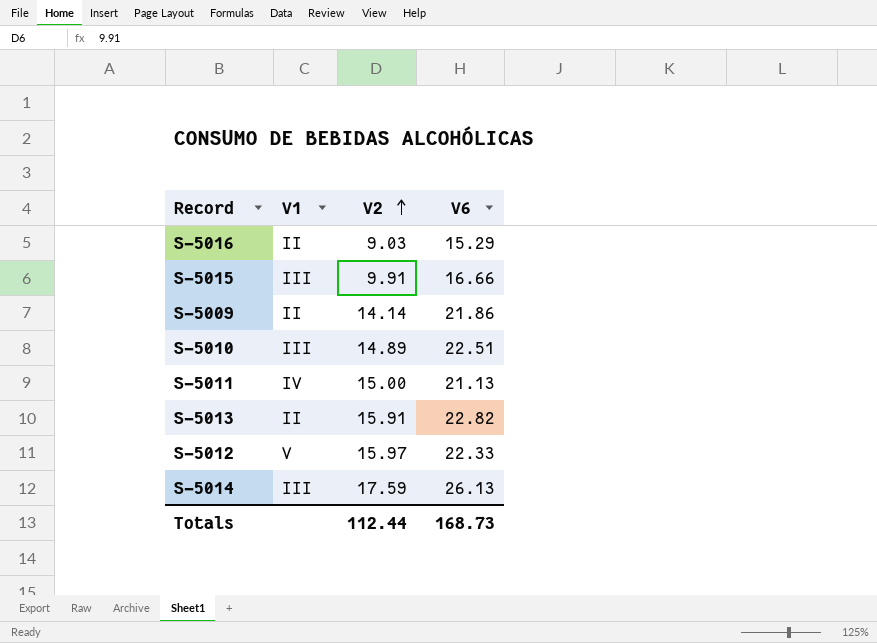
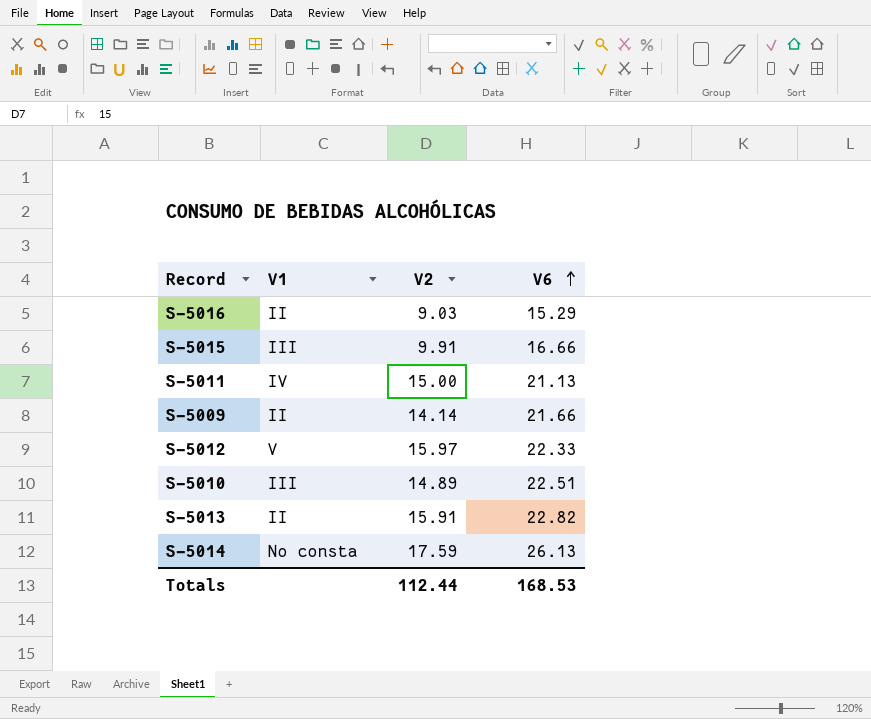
row order: V2 ascending -> V6 ascending
S-5009 | V6: 21.86 -> 21.66
S-5014 | V1: III -> No consta
Totals | V6: 168.73 -> 168.53

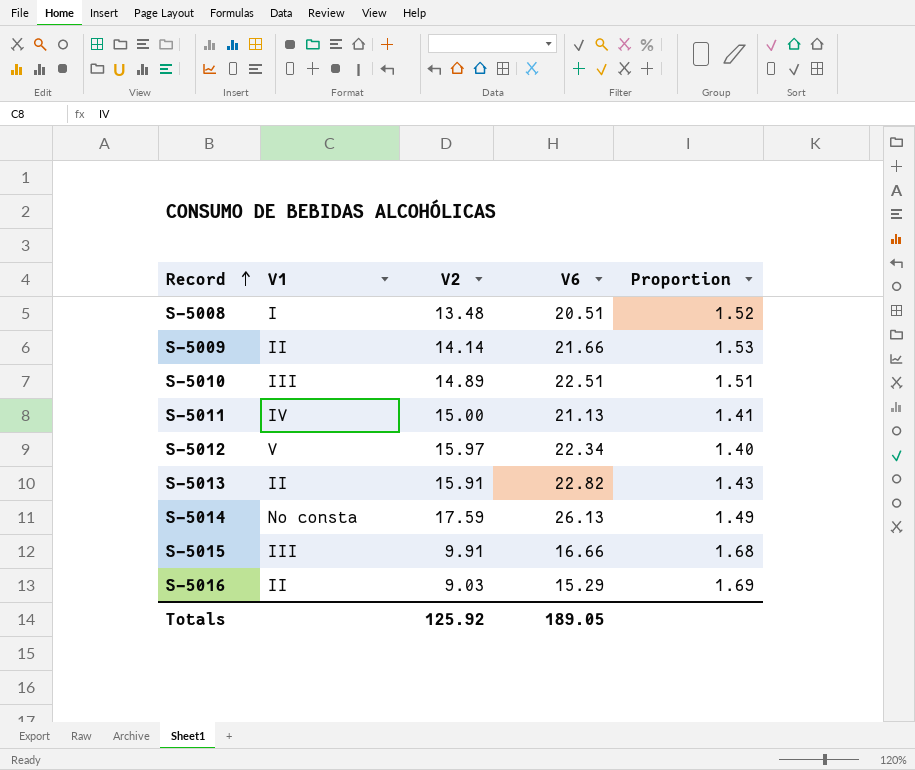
row order: V6 ascending -> Record ascending
column Proportion | formula: none -> [V6] / [V2]
row S-5008: none -> I | 13.48 | 20.51 | 1.52
S-5012 | V6: 22.33 -> 22.34
Totals | V2: 112.44 -> 125.92
Totals | V6: 168.53 -> 189.05

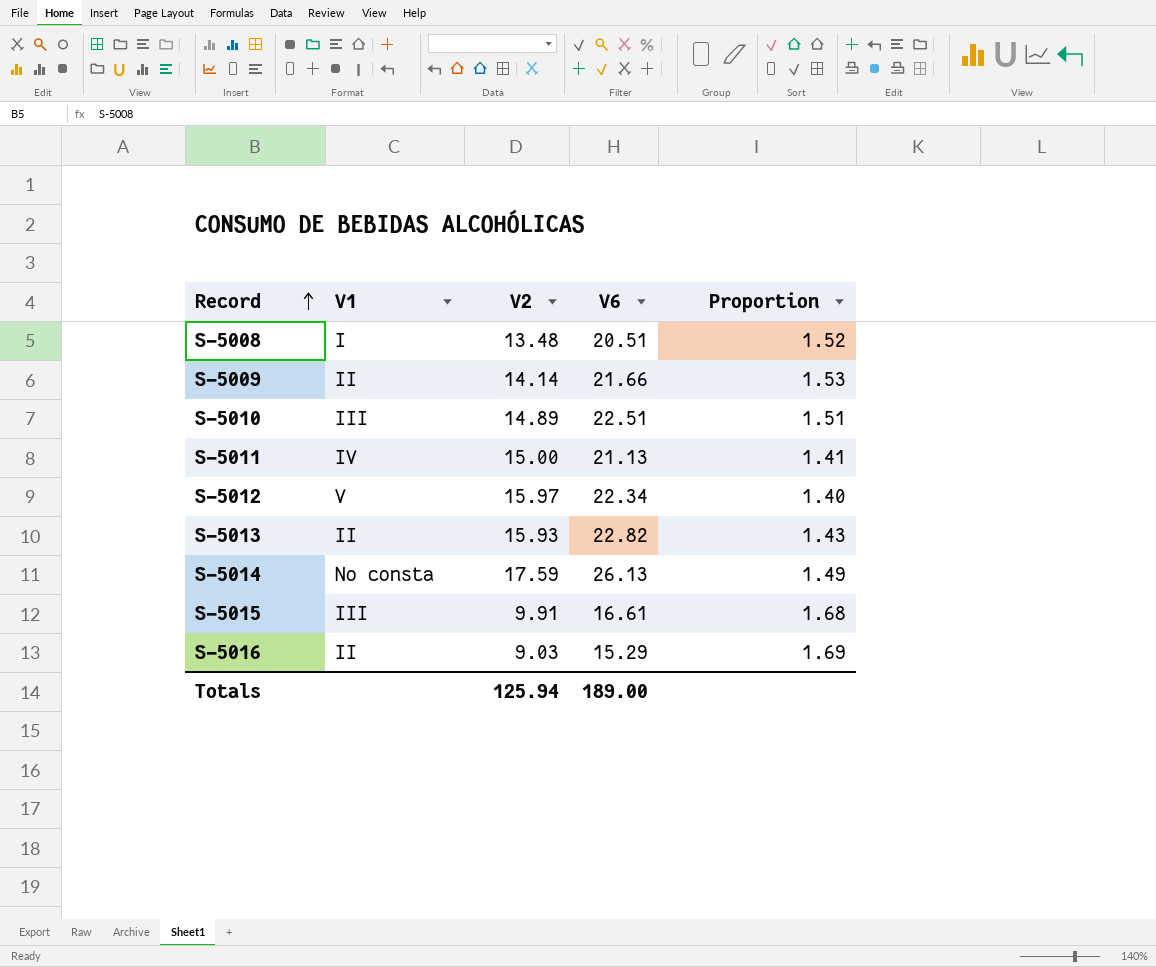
S-5013 | V2: 15.91 -> 15.93
S-5015 | V6: 16.66 -> 16.61
Totals | V2: 125.92 -> 125.94
Totals | V6: 189.05 -> 189.00

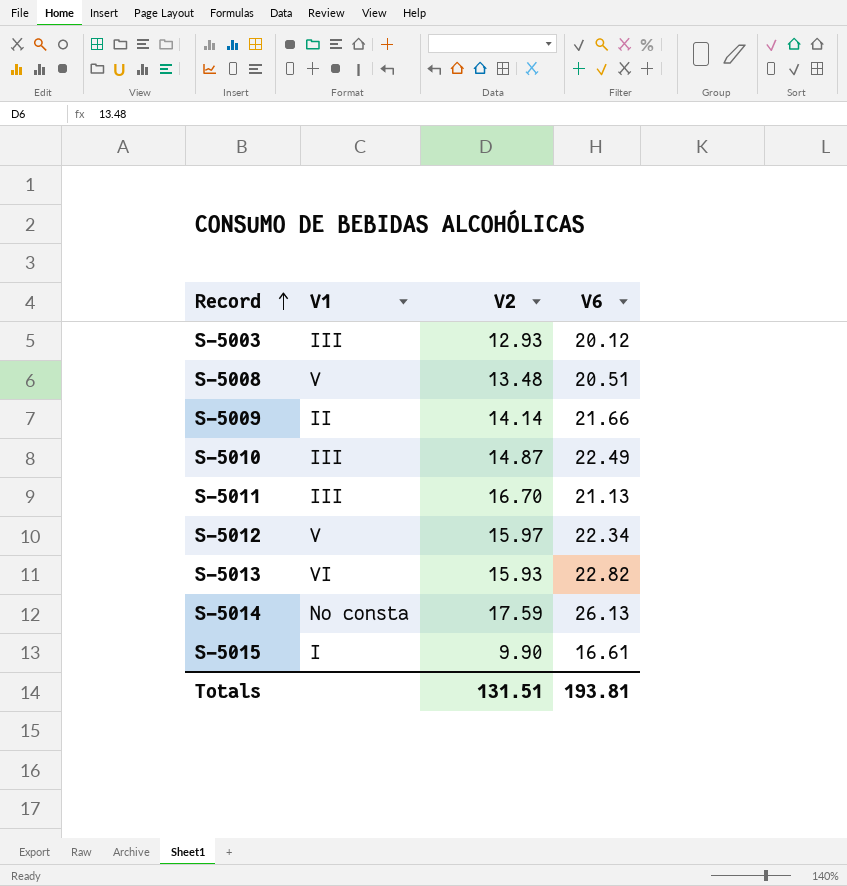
column Proportion | formula: [V6] / [V2] -> none
row S-5016: II | 9.03 | 15.29 | 1.69 -> none
row S-5003: none -> III | 12.93 | 20.12
S-5008 | V1: I -> V
S-5010 | V2: 14.89 -> 14.87
S-5010 | V6: 22.51 -> 22.49
S-5011 | V1: IV -> III
S-5011 | V2: 15.00 -> 16.70
S-5013 | V1: II -> VI
S-5015 | V1: III -> I
S-5015 | V2: 9.91 -> 9.90
Totals | V2: 125.94 -> 131.51
Totals | V6: 189.00 -> 193.81

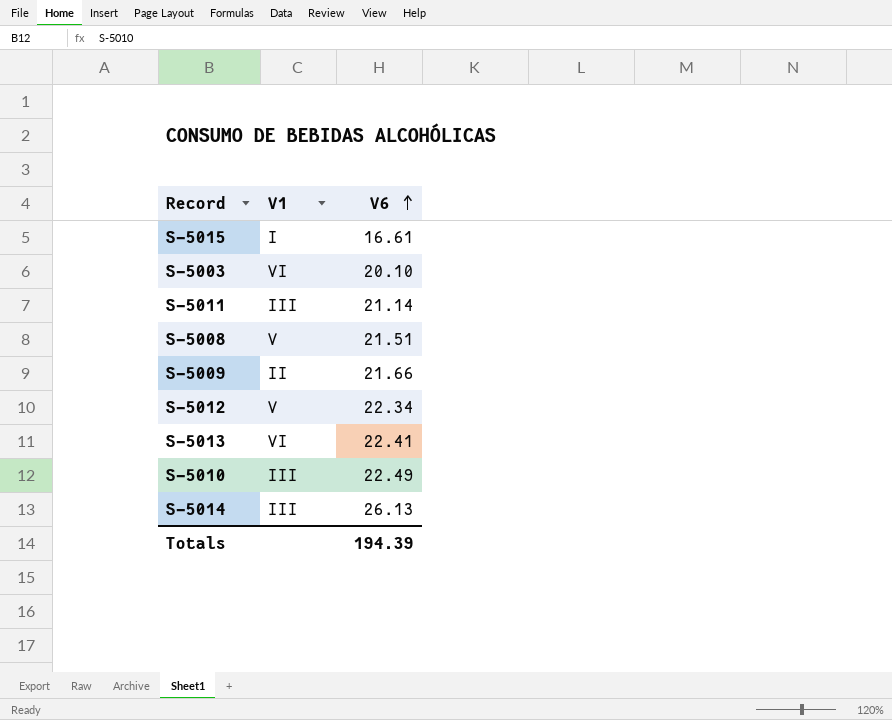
row order: Record ascending -> V6 ascending
column V2 | position: 3 -> none
S-5003 | V1: III -> VI
S-5003 | V6: 20.12 -> 20.10
S-5011 | V6: 21.13 -> 21.14
S-5008 | V6: 20.51 -> 21.51
S-5013 | V6: 22.82 -> 22.41
S-5014 | V1: No consta -> III
Totals | V6: 193.81 -> 194.39

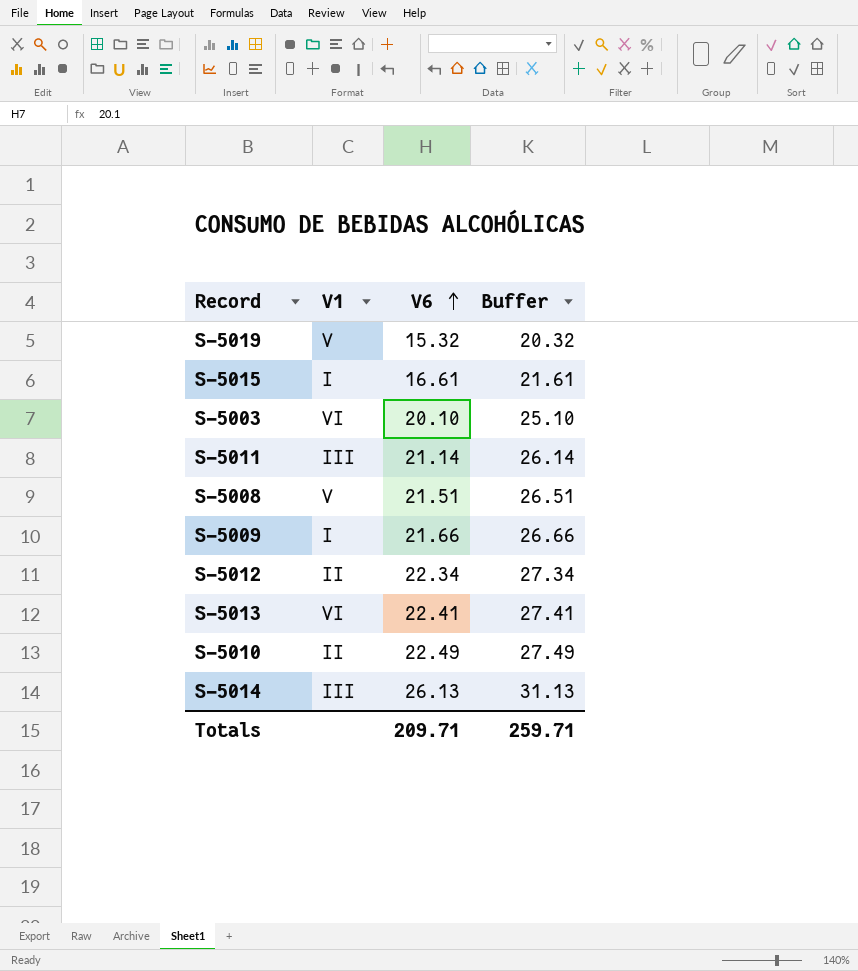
column Buffer | formula: none -> [V6] + 5
row S-5019: none -> V | 15.32 | 20.32
S-5009 | V1: II -> I
S-5012 | V1: V -> II
S-5010 | V1: III -> II
Totals | V6: 194.39 -> 209.71

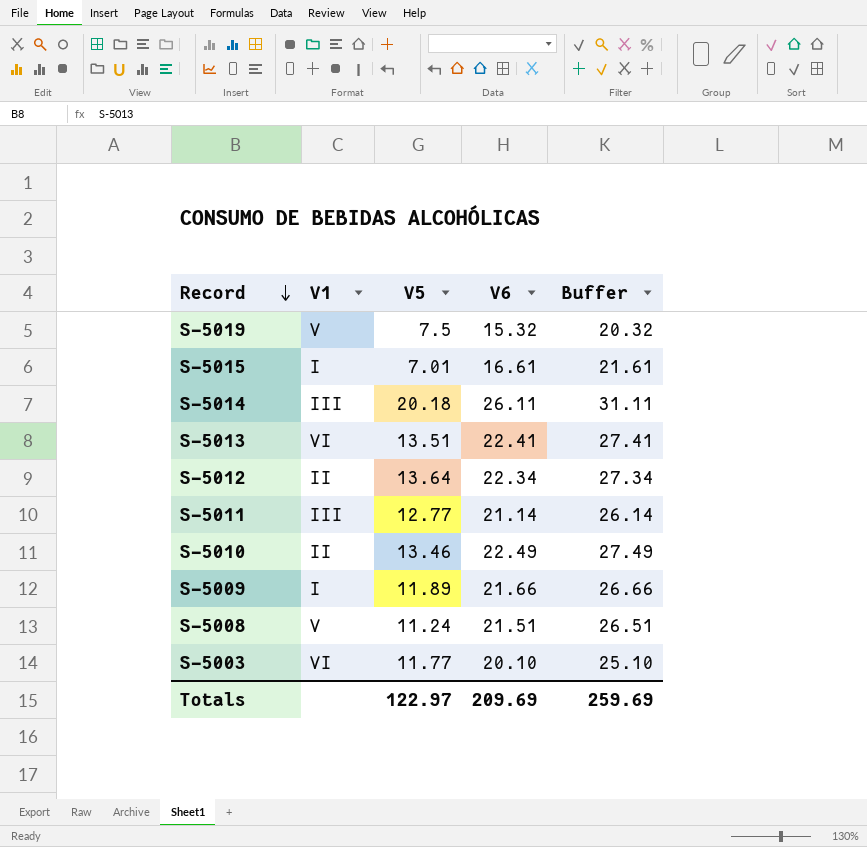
row order: V6 ascending -> Record descending
column V5 | position: none -> 3
S-5014 | V6: 26.13 -> 26.11
S-5014 | Buffer: 31.13 -> 31.11
Totals | V6: 209.71 -> 209.69
Totals | Buffer: 259.71 -> 259.69

